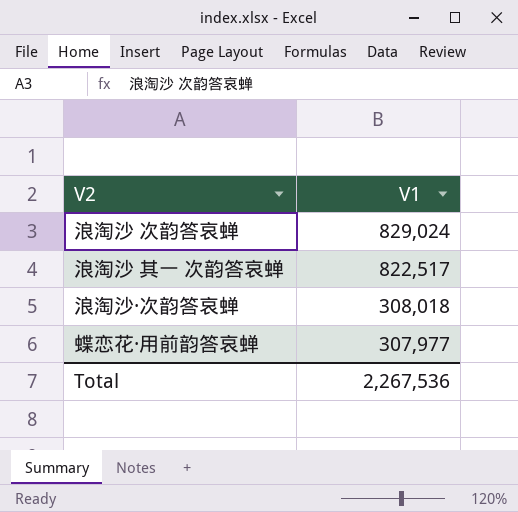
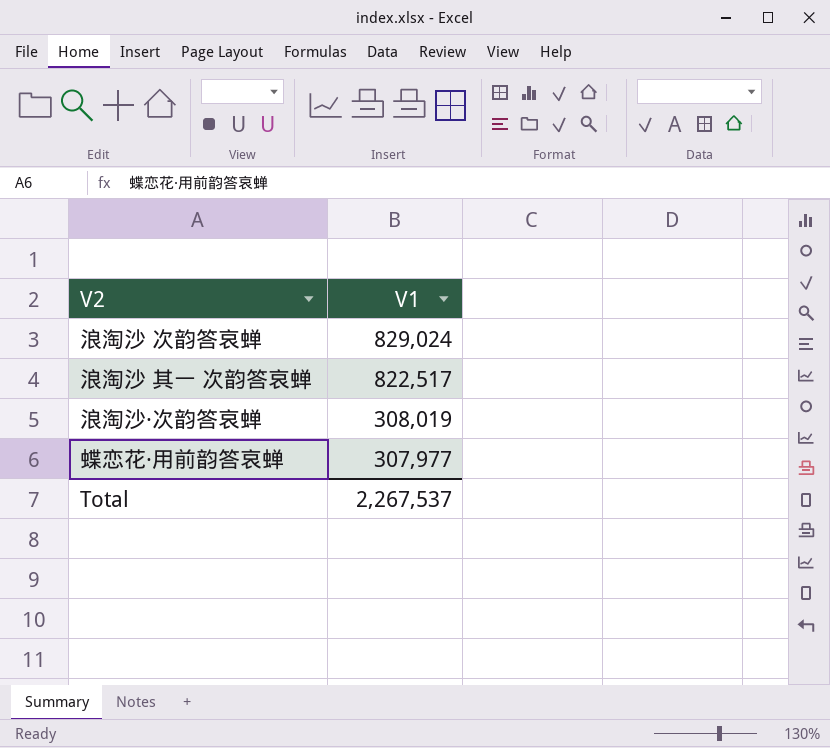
浪淘沙·次韵答哀蝉 | V1: 308,018 -> 308,019
Total | V1: 2,267,536 -> 2,267,537

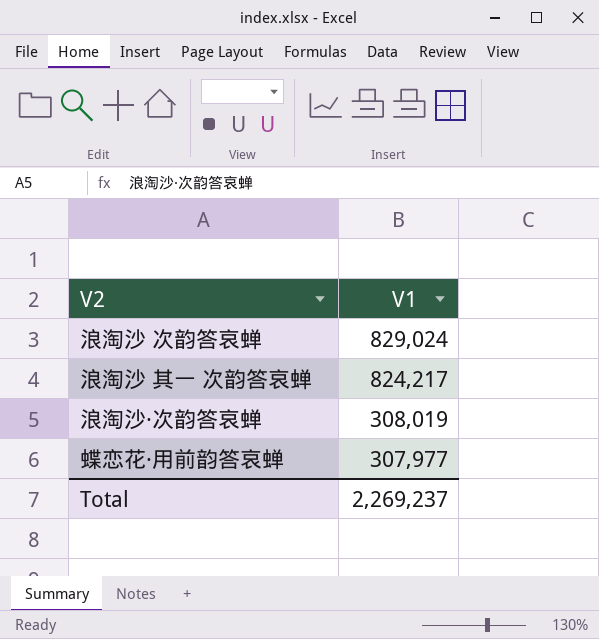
浪淘沙 其一 次韵答哀蝉 | V1: 822,517 -> 824,217
Total | V1: 2,267,537 -> 2,269,237

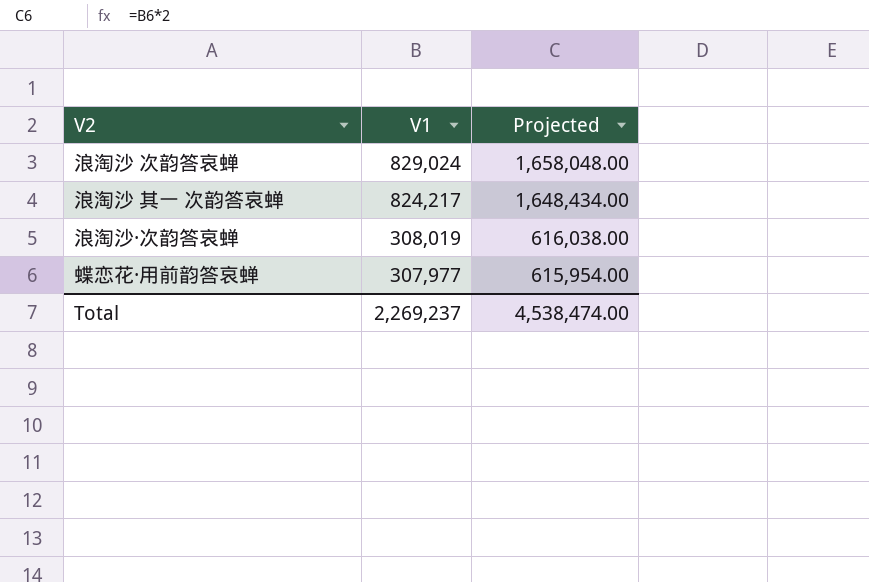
column Projected | formula: none -> [V1] * 2

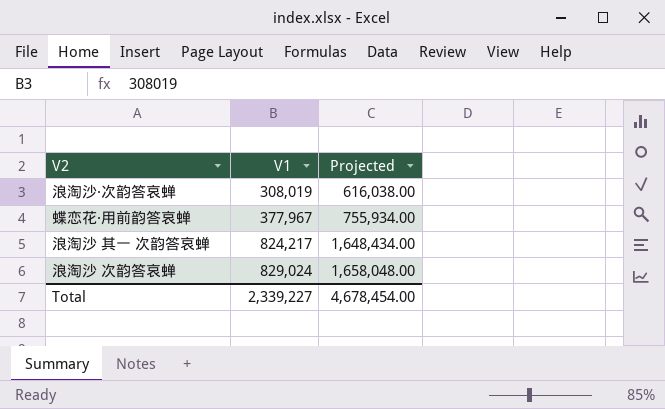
row order: V1 descending -> V1 ascending
蝶恋花·用前韵答哀蝉 | V1: 307,977 -> 377,967
蝶恋花·用前韵答哀蝉 | Projected: 615,954.00 -> 755,934.00
Total | V1: 2,269,237 -> 2,339,227
Total | Projected: 4,538,474.00 -> 4,678,454.00

